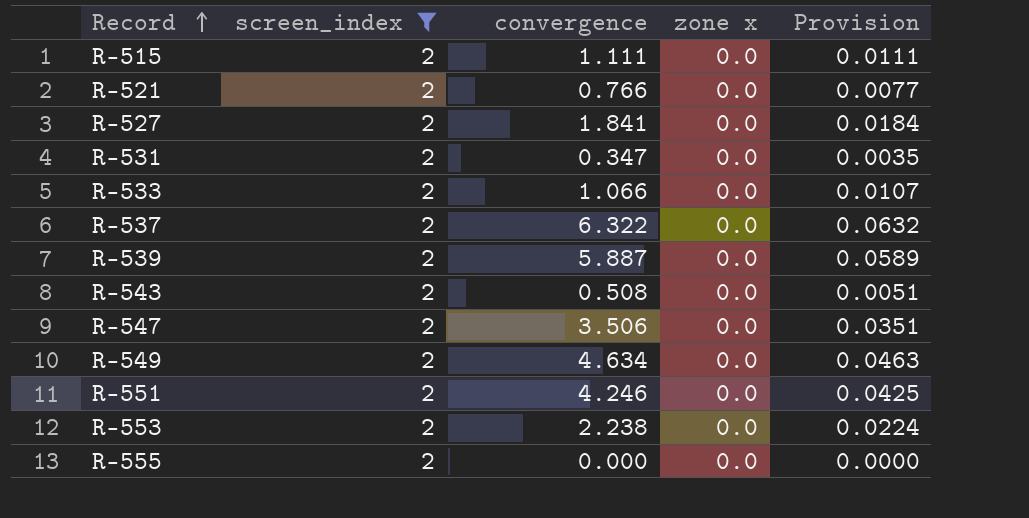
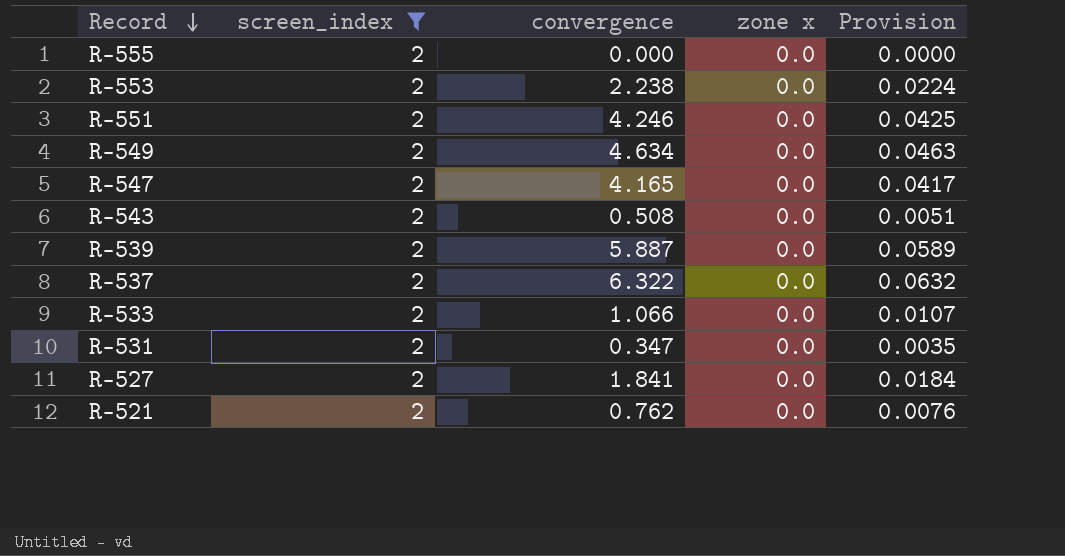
row order: Record ascending -> Record descending
row R-515: 2 | 1.111 | 0.0 | 0.0111 -> none
R-547 | convergence: 3.506 -> 4.165
R-547 | Provision: 0.0351 -> 0.0417
R-521 | convergence: 0.766 -> 0.762
R-521 | Provision: 0.0077 -> 0.0076

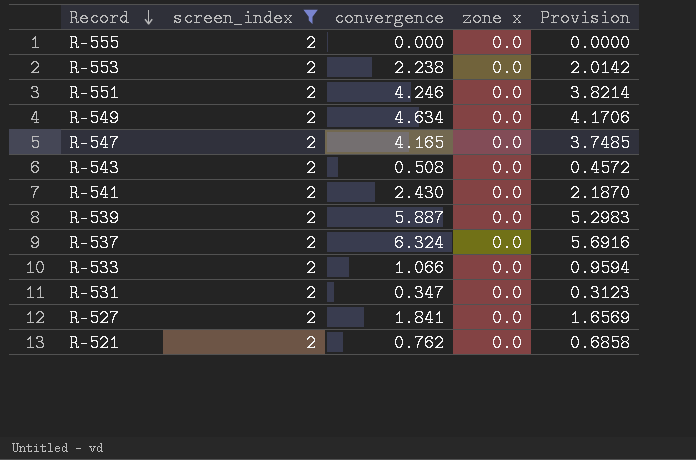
column Provision | formula: [convergence] * 0.01 -> [convergence] * 0.9
row R-541: none -> 2 | 2.430 | 0.0 | 2.1870
R-537 | convergence: 6.322 -> 6.324

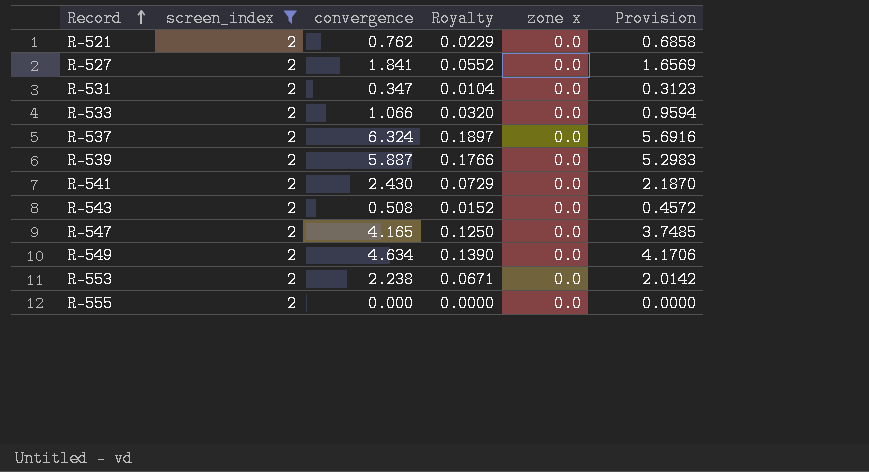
row order: Record descending -> Record ascending
column Royalty | formula: none -> [convergence] * 0.03
row R-551: 2 | 4.246 | 0.0 | 3.8214 -> none

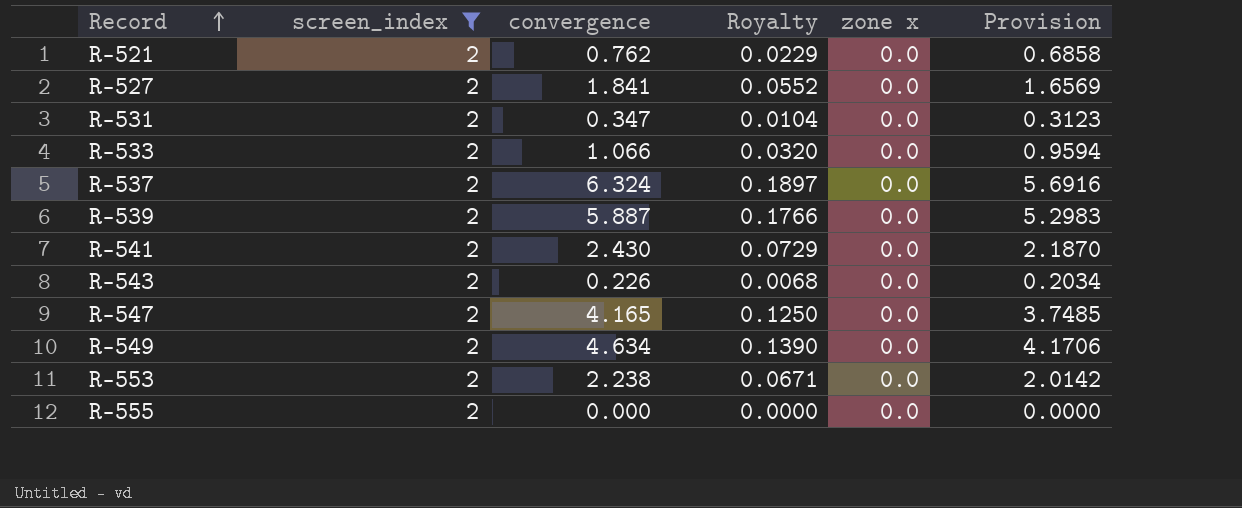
R-543 | convergence: 0.508 -> 0.226
R-543 | Royalty: 0.0152 -> 0.0068
R-543 | Provision: 0.4572 -> 0.2034

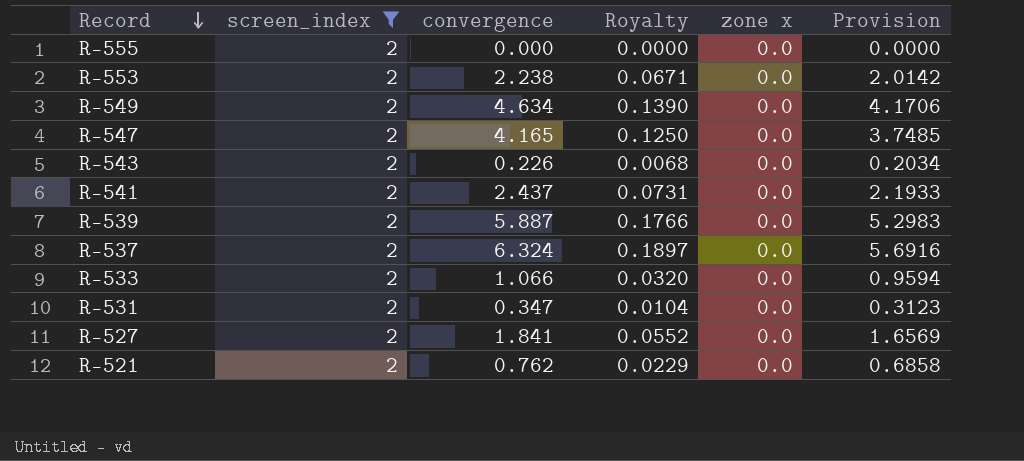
row order: Record ascending -> Record descending
R-541 | convergence: 2.430 -> 2.437
R-541 | Royalty: 0.0729 -> 0.0731
R-541 | Provision: 2.1870 -> 2.1933

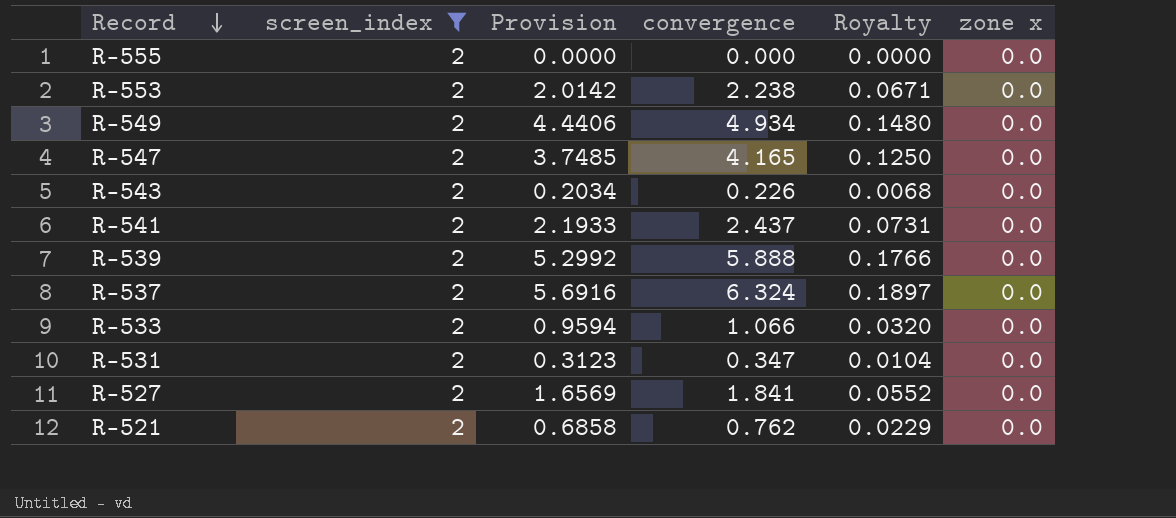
column Provision | position: 6 -> 3
R-549 | Provision: 4.1706 -> 4.4406
R-549 | convergence: 4.634 -> 4.934
R-549 | Royalty: 0.1390 -> 0.1480
R-539 | Provision: 5.2983 -> 5.2992
R-539 | convergence: 5.887 -> 5.888

